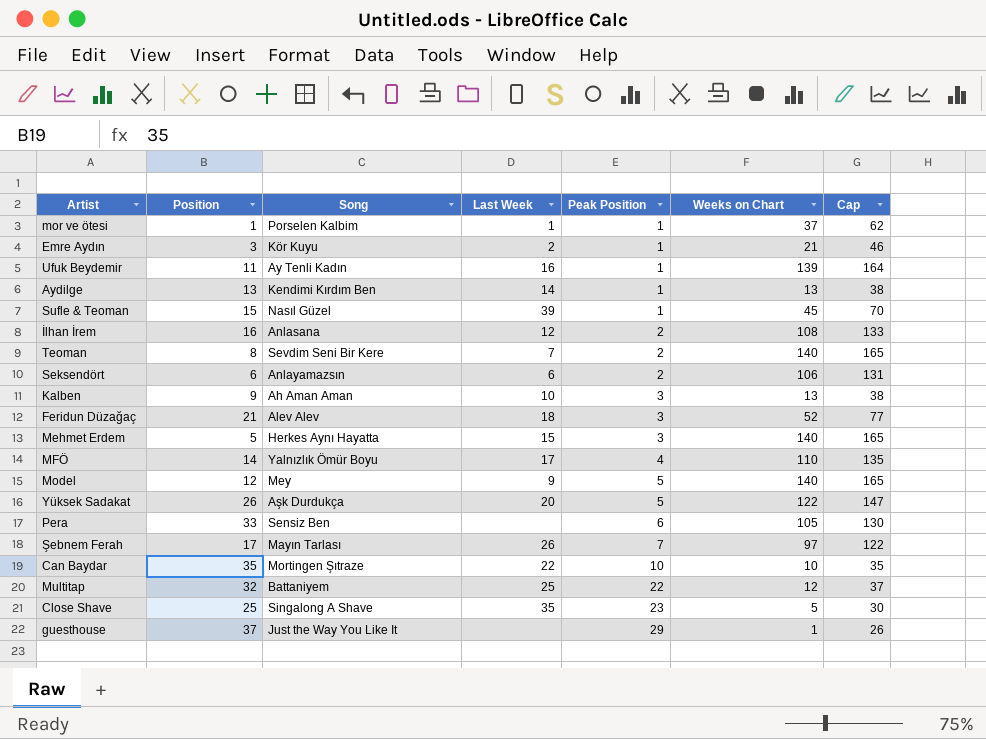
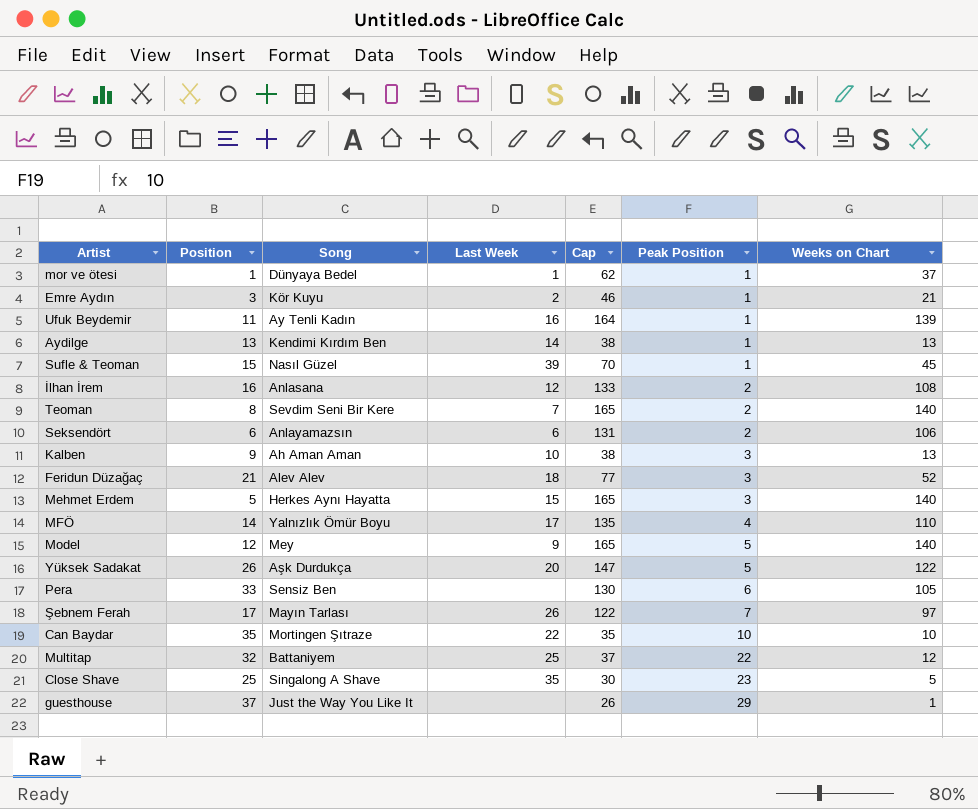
column Cap | position: 7 -> 5
mor ve ötesi | Song: Porselen Kalbim -> Dünyaya Bedel

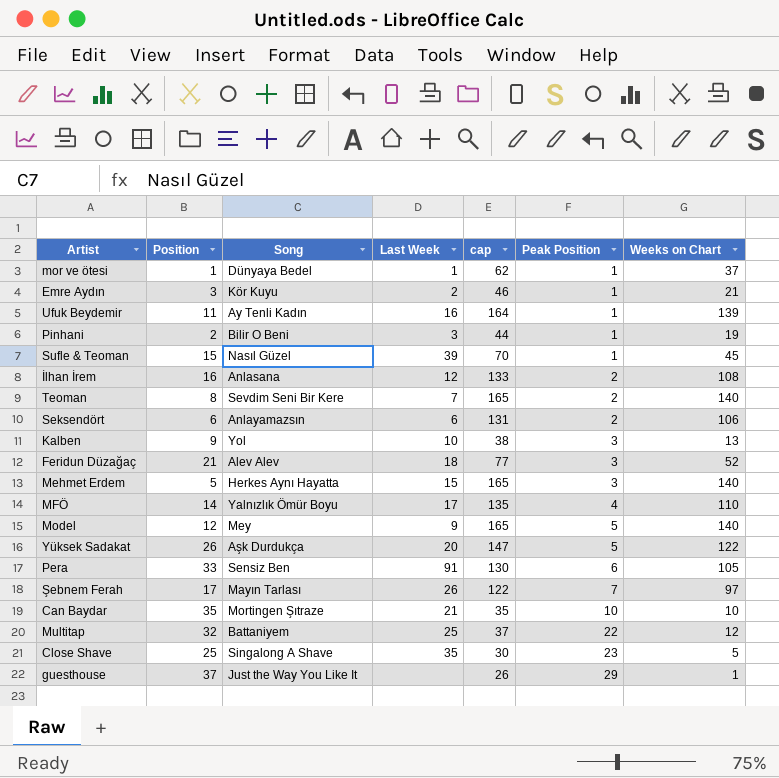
column name: Cap -> cap
row Aydilge: 13 | Kendimi Kırdım Ben | 14 | 38 | 1 | 13 -> none
row Pinhani: none -> 2 | Bilir O Beni | 3 | 44 | 1 | 19
Kalben | Song: Ah Aman Aman -> Yol
Pera | Last Week: none -> 91
Can Baydar | Last Week: 22 -> 21

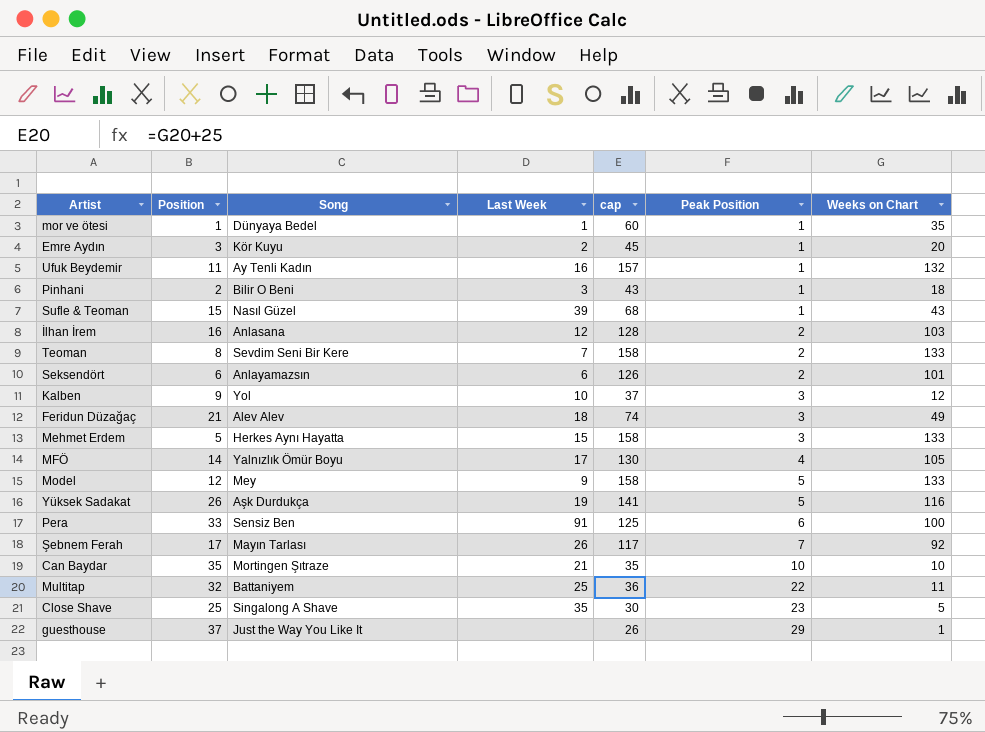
mor ve ötesi | cap: 62 -> 60
mor ve ötesi | Weeks on Chart: 37 -> 35
Emre Aydın | cap: 46 -> 45
Emre Aydın | Weeks on Chart: 21 -> 20
Ufuk Beydemir | cap: 164 -> 157
Ufuk Beydemir | Weeks on Chart: 139 -> 132
Pinhani | cap: 44 -> 43
Pinhani | Weeks on Chart: 19 -> 18
Sufle & Teoman | cap: 70 -> 68
Sufle & Teoman | Weeks on Chart: 45 -> 43
İlhan İrem | cap: 133 -> 128
İlhan İrem | Weeks on Chart: 108 -> 103
Teoman | cap: 165 -> 158
Teoman | Weeks on Chart: 140 -> 133
Seksendört | cap: 131 -> 126
Seksendört | Weeks on Chart: 106 -> 101
Kalben | cap: 38 -> 37
Kalben | Weeks on Chart: 13 -> 12
Feridun Düzağaç | cap: 77 -> 74
Feridun Düzağaç | Weeks on Chart: 52 -> 49
Mehmet Erdem | cap: 165 -> 158
Mehmet Erdem | Weeks on Chart: 140 -> 133
MFÖ | cap: 135 -> 130
MFÖ | Weeks on Chart: 110 -> 105
Model | cap: 165 -> 158
Model | Weeks on Chart: 140 -> 133
Yüksek Sadakat | Last Week: 20 -> 19
Yüksek Sadakat | cap: 147 -> 141
Yüksek Sadakat | Weeks on Chart: 122 -> 116
Pera | cap: 130 -> 125
Pera | Weeks on Chart: 105 -> 100
Şebnem Ferah | cap: 122 -> 117
Şebnem Ferah | Weeks on Chart: 97 -> 92
Multitap | cap: 37 -> 36
Multitap | Weeks on Chart: 12 -> 11

